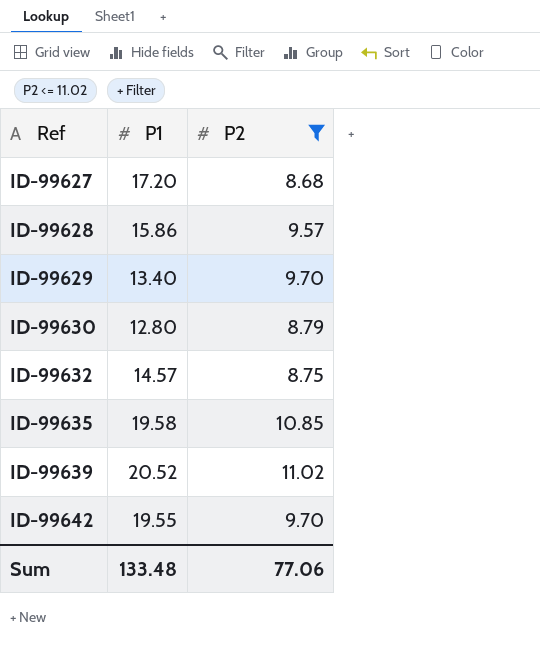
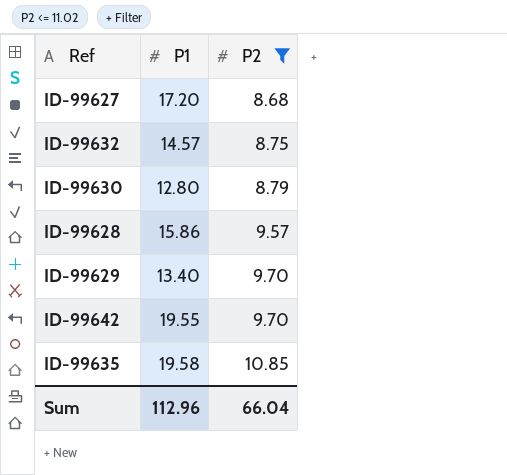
row order: Ref ascending -> P2 ascending
row ID-99639: 20.52 | 11.02 -> none
Sum | P1: 133.48 -> 112.96
Sum | P2: 77.06 -> 66.04

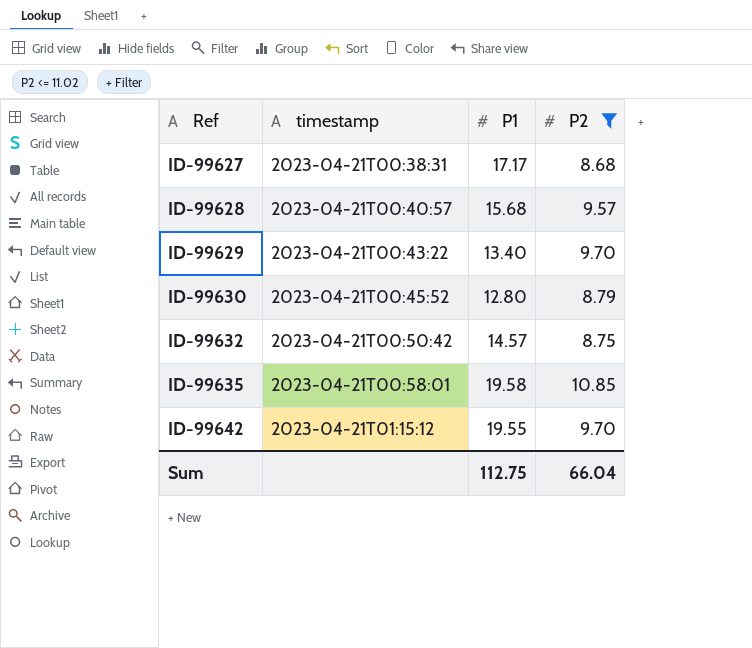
row order: P2 ascending -> Ref ascending
column timestamp | position: none -> 2
ID-99627 | P1: 17.20 -> 17.17
ID-99628 | P1: 15.86 -> 15.68
Sum | P1: 112.96 -> 112.75

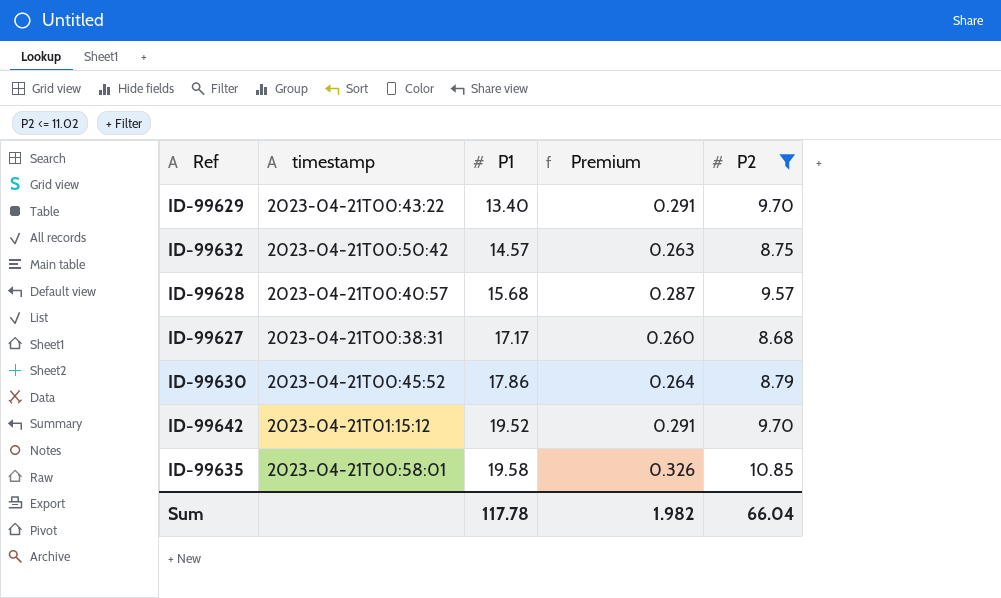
row order: Ref ascending -> P1 ascending
column Premium | formula: none -> [P2] * 0.03
ID-99630 | P1: 12.80 -> 17.86
ID-99642 | P1: 19.55 -> 19.52
Sum | P1: 112.75 -> 117.78

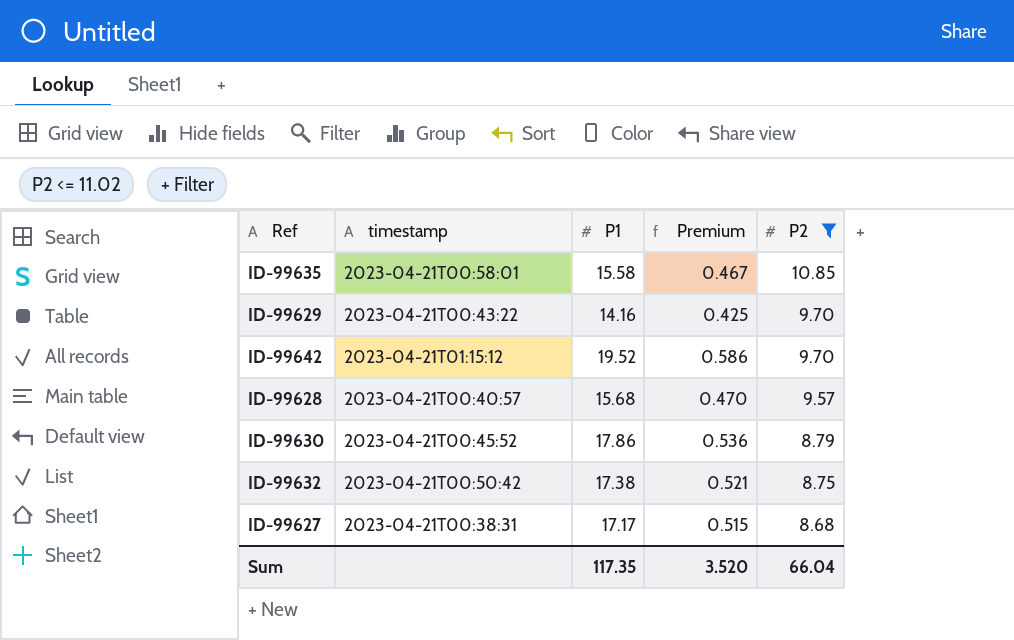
row order: P1 ascending -> P2 descending
column Premium | formula: [P2] * 0.03 -> [P1] * 0.03
ID-99635 | P1: 19.58 -> 15.58
ID-99629 | P1: 13.40 -> 14.16
ID-99632 | P1: 14.57 -> 17.38
Sum | P1: 117.78 -> 117.35
Sum | Premium: 1.982 -> 3.520

